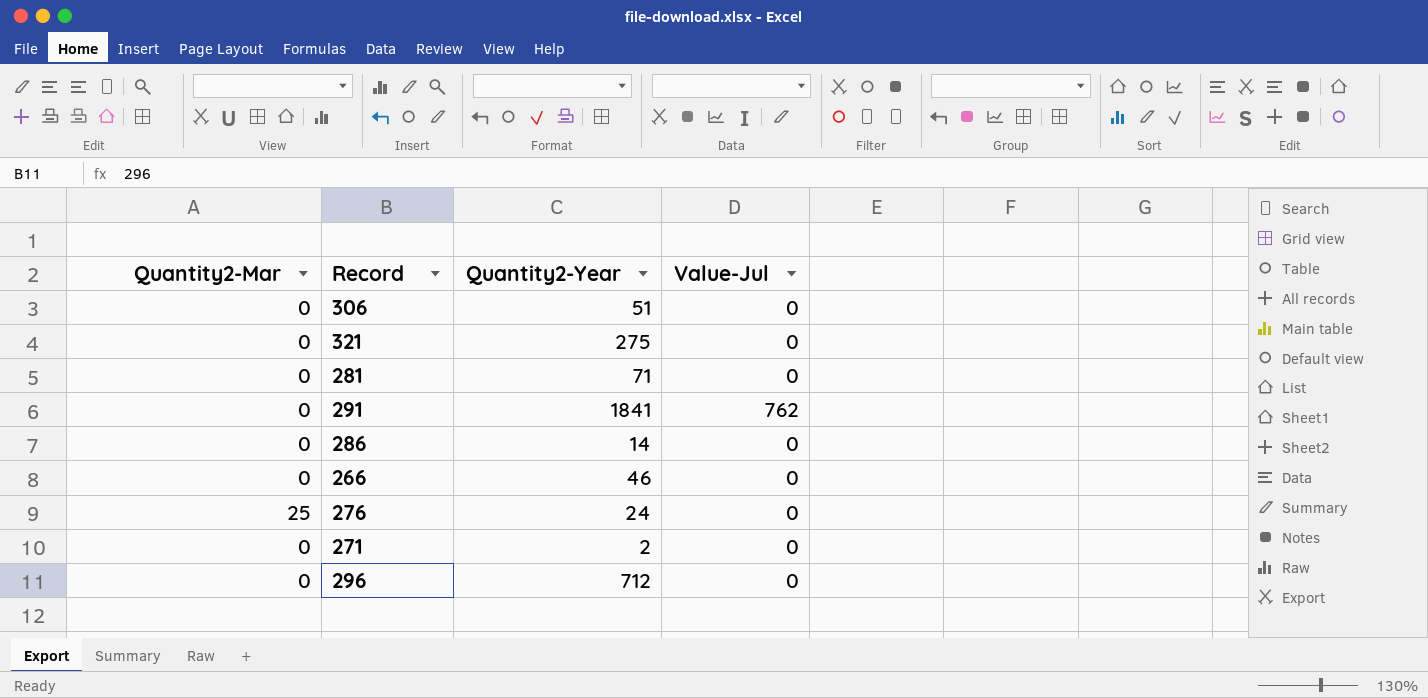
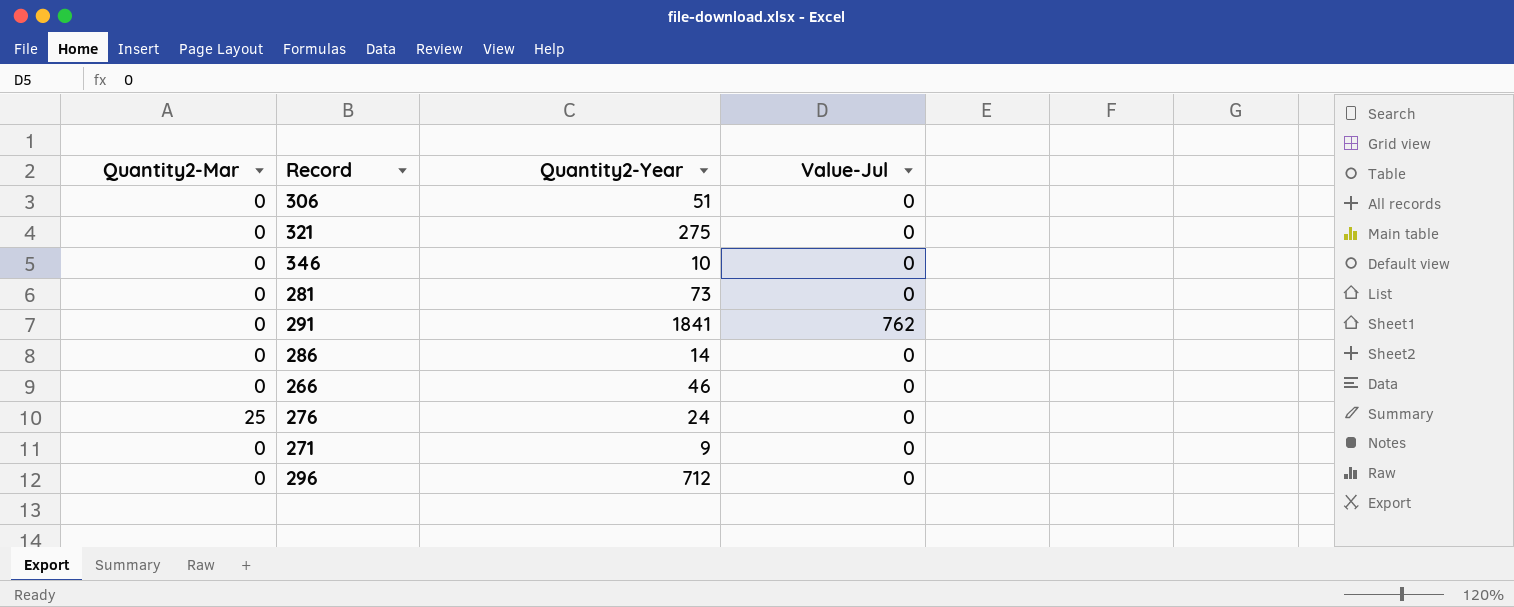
row 346: none -> 0 | 10 | 0
281 | Quantity2-Year: 71 -> 73
271 | Quantity2-Year: 2 -> 9

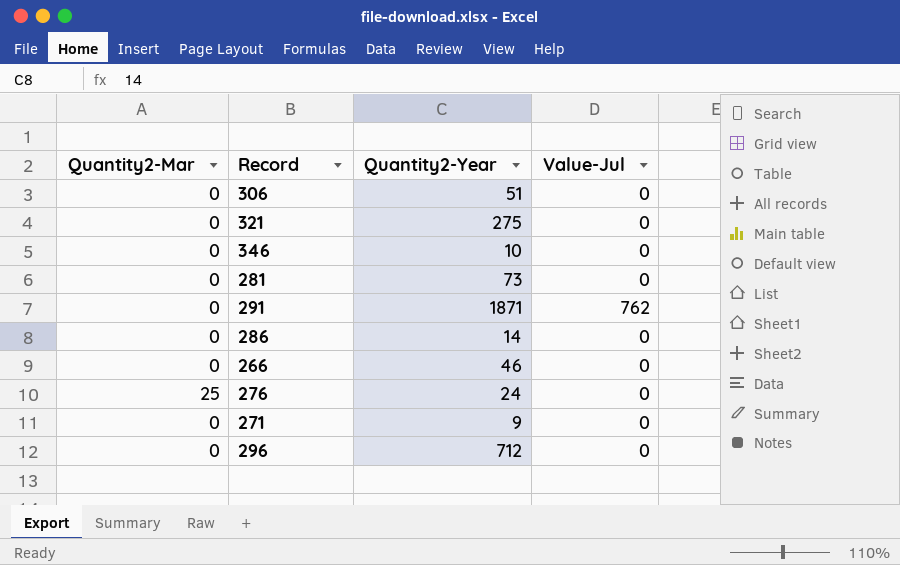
291 | Quantity2-Year: 1841 -> 1871

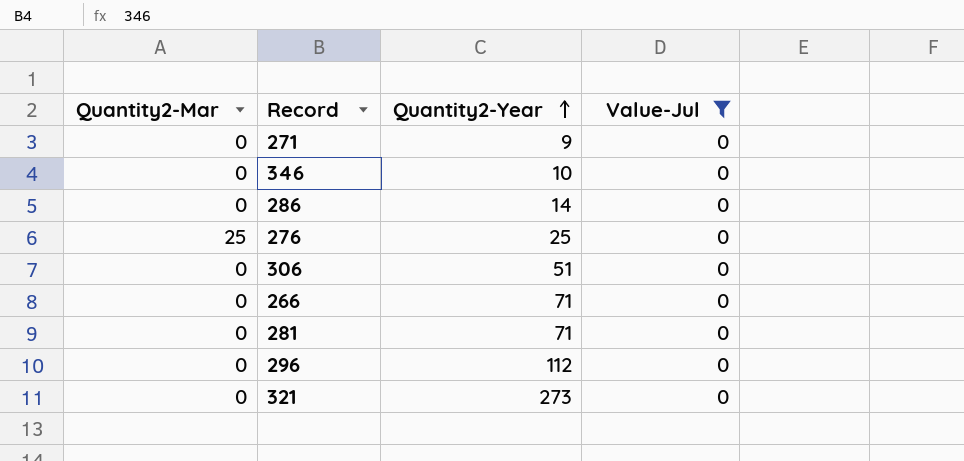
filter: none -> Value-Jul = 0
row order: none -> Quantity2-Year ascending
276 | Quantity2-Year: 24 -> 25
266 | Quantity2-Year: 46 -> 71
281 | Quantity2-Year: 73 -> 71
296 | Quantity2-Year: 712 -> 112
321 | Quantity2-Year: 275 -> 273

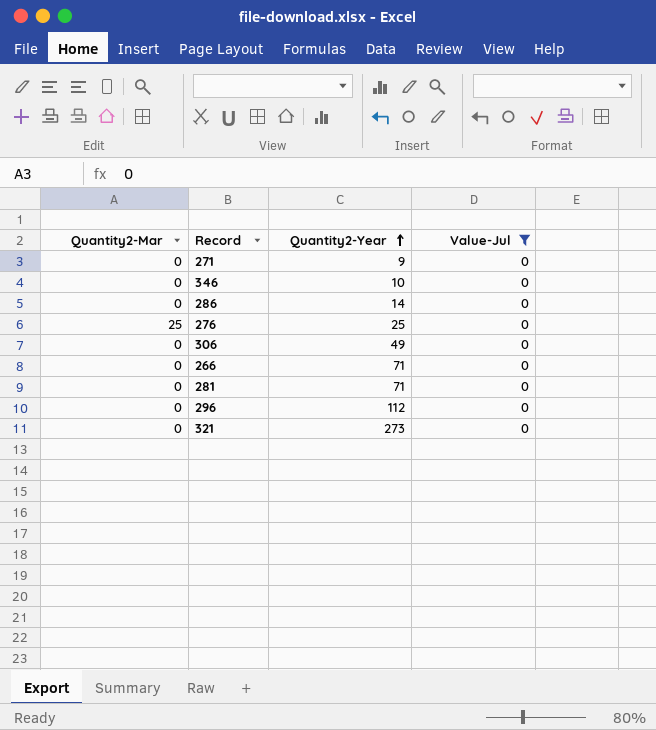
306 | Quantity2-Year: 51 -> 49

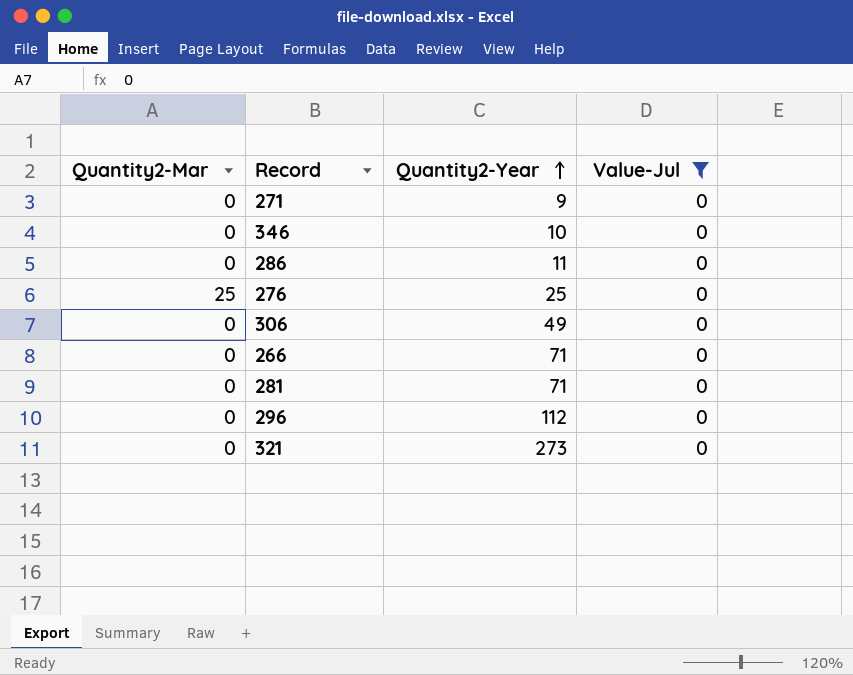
286 | Quantity2-Year: 14 -> 11

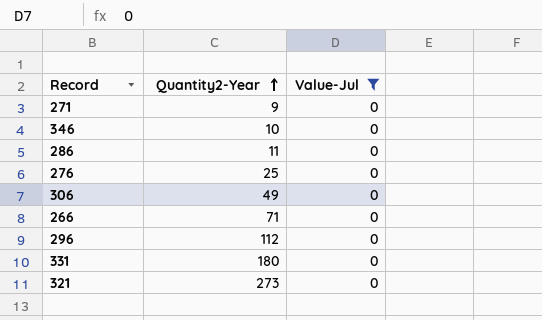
column Quantity2-Mar | position: 1 -> none
row 281: 0 | 71 | 0 -> none
row 331: none -> 180 | 0

